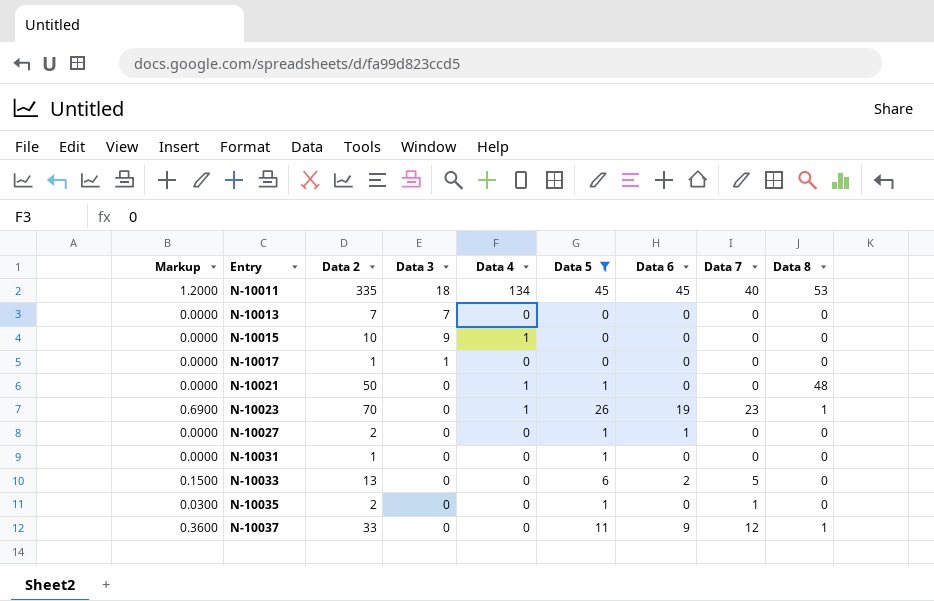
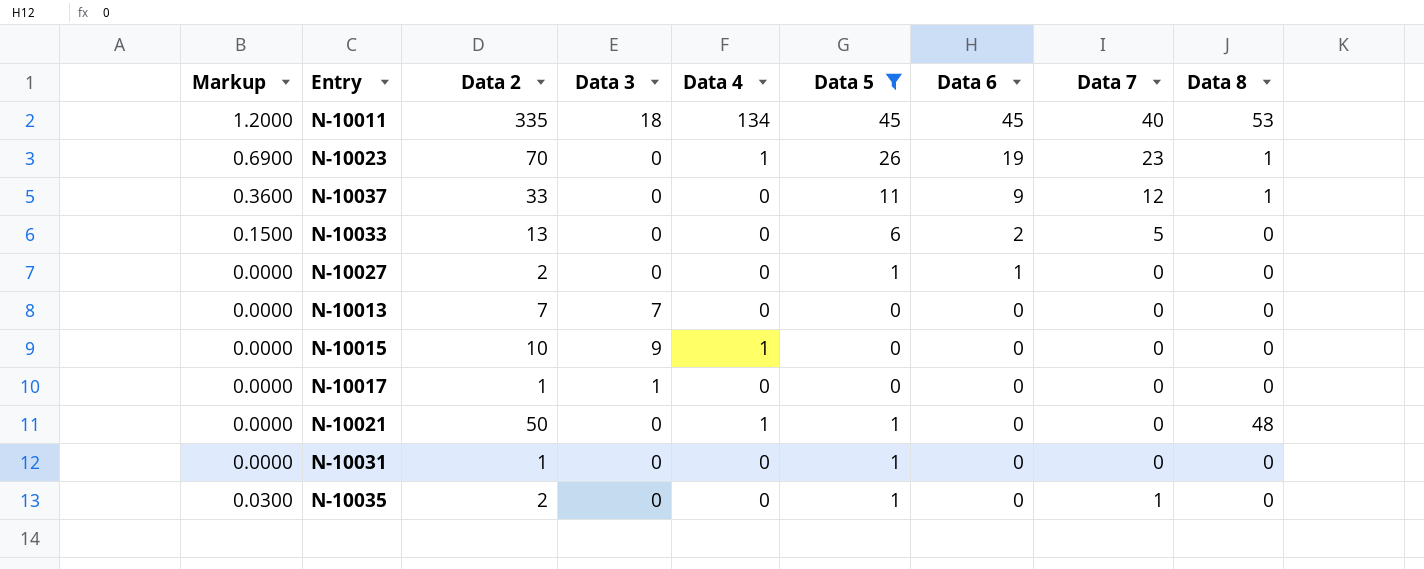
row order: Entry ascending -> Data 6 descending

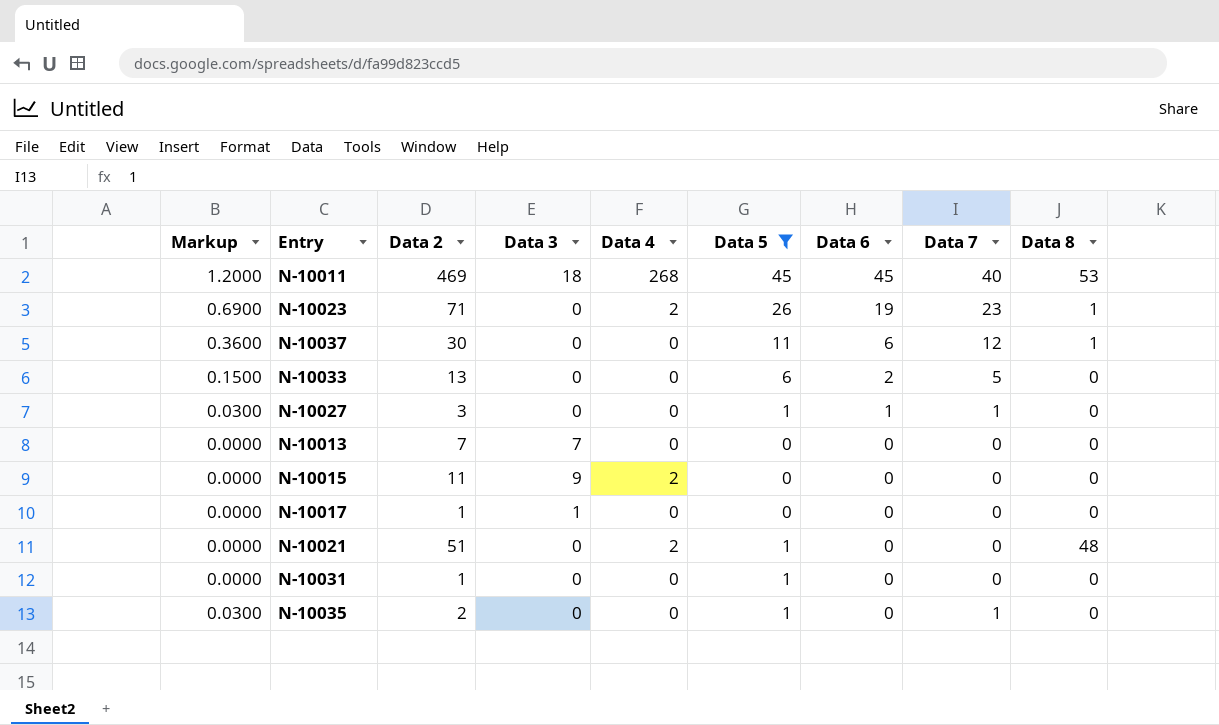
N-10011 | Data 2: 335 -> 469
N-10011 | Data 4: 134 -> 268
N-10023 | Data 2: 70 -> 71
N-10023 | Data 4: 1 -> 2
N-10037 | Data 2: 33 -> 30
N-10037 | Data 6: 9 -> 6
N-10027 | Markup: 0.0000 -> 0.0300
N-10027 | Data 2: 2 -> 3
N-10027 | Data 7: 0 -> 1
N-10015 | Data 2: 10 -> 11
N-10015 | Data 4: 1 -> 2
N-10021 | Data 2: 50 -> 51
N-10021 | Data 4: 1 -> 2

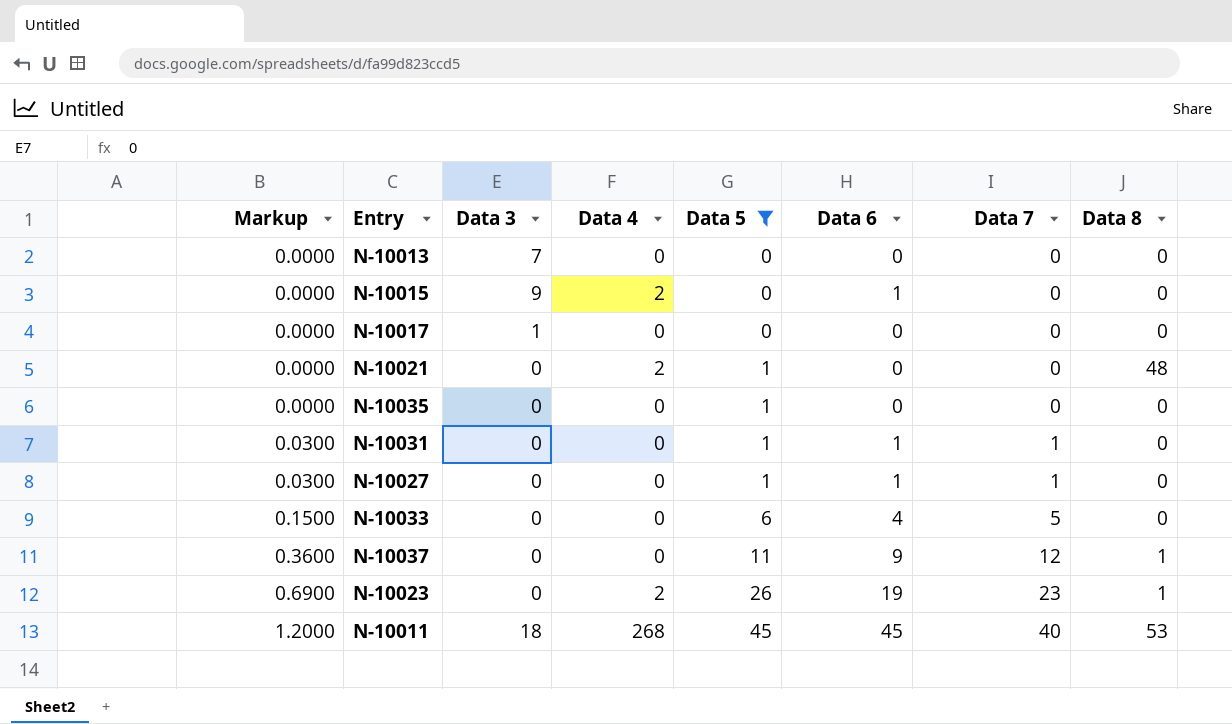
row order: Data 6 descending -> Markup ascending
column Data 2 | formula: [Data 3] + [Data 4] + [Data 5] + [Data 6] + [Data 7] + [Data 8] -> none
N-10015 | Data 6: 0 -> 1
N-10035 | Markup: 0.0300 -> 0.0000
N-10035 | Data 7: 1 -> 0
N-10031 | Markup: 0.0000 -> 0.0300
N-10031 | Data 6: 0 -> 1
N-10031 | Data 7: 0 -> 1
N-10033 | Data 6: 2 -> 4
N-10037 | Data 6: 6 -> 9

